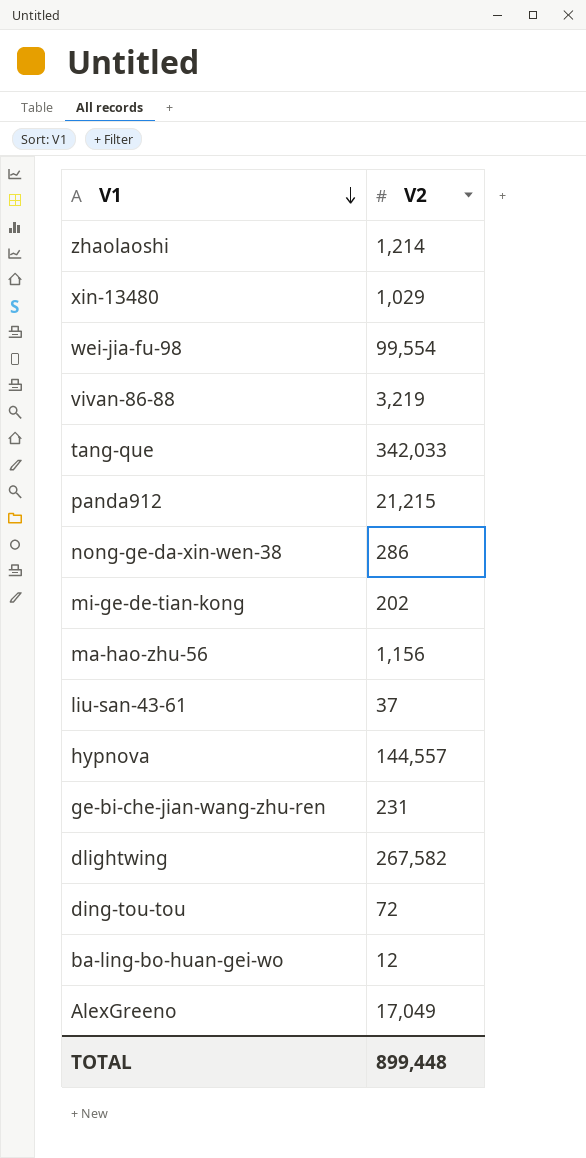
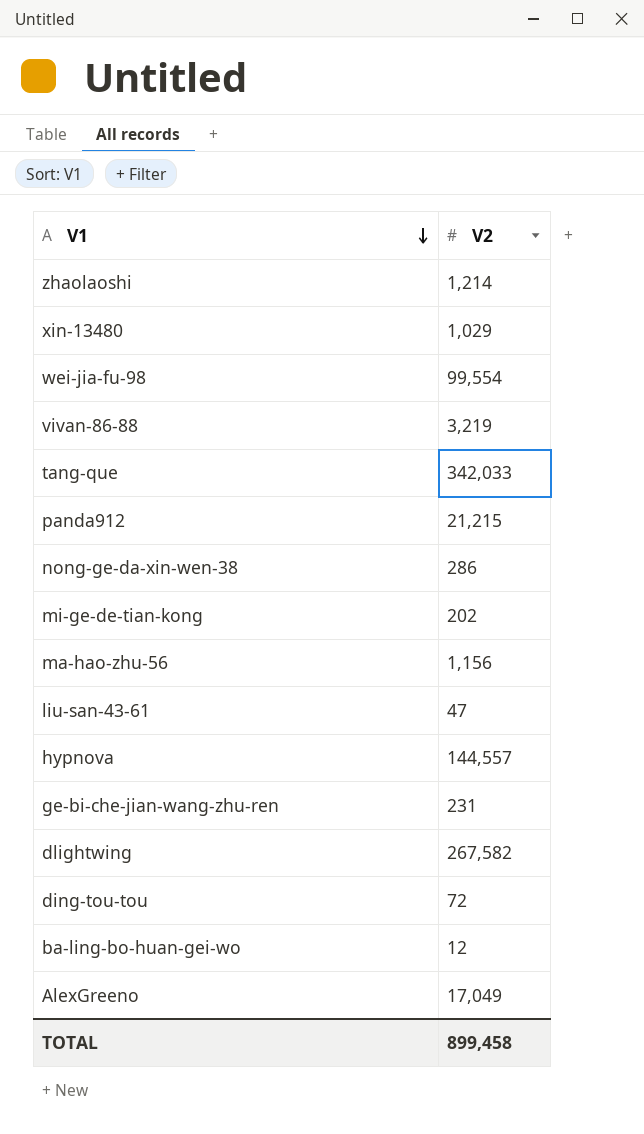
liu-san-43-61 | V2: 37 -> 47
TOTAL | V2: 899,448 -> 899,458

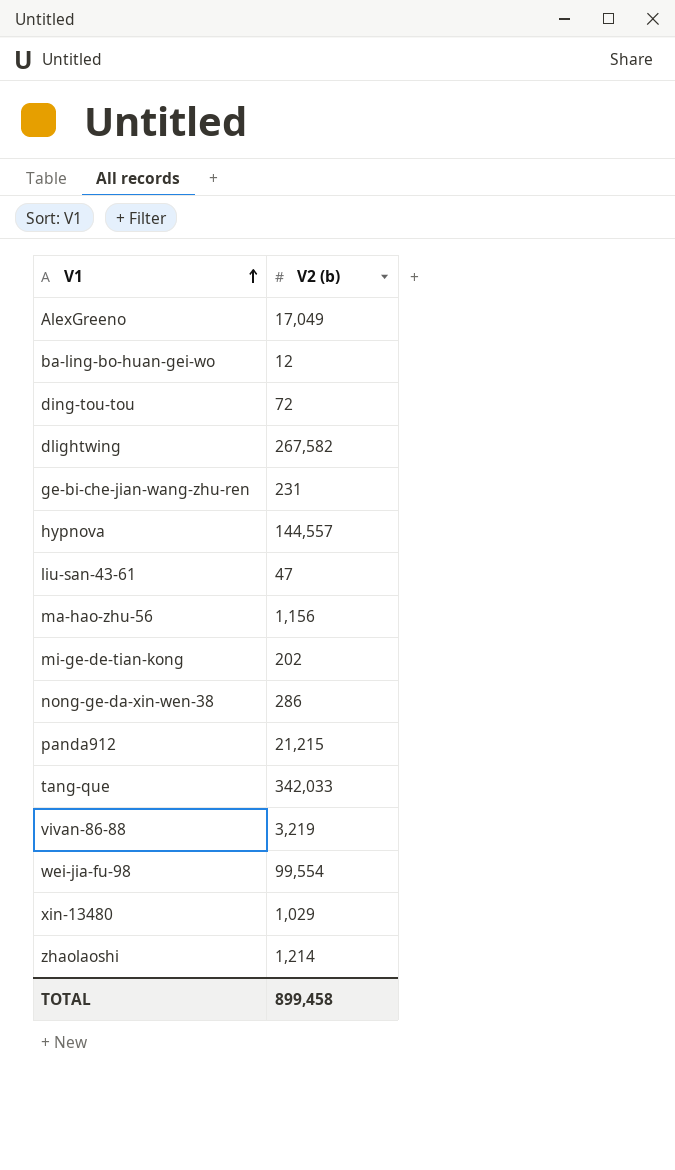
row order: V1 descending -> V1 ascending
column name: V2 -> V2 (b)

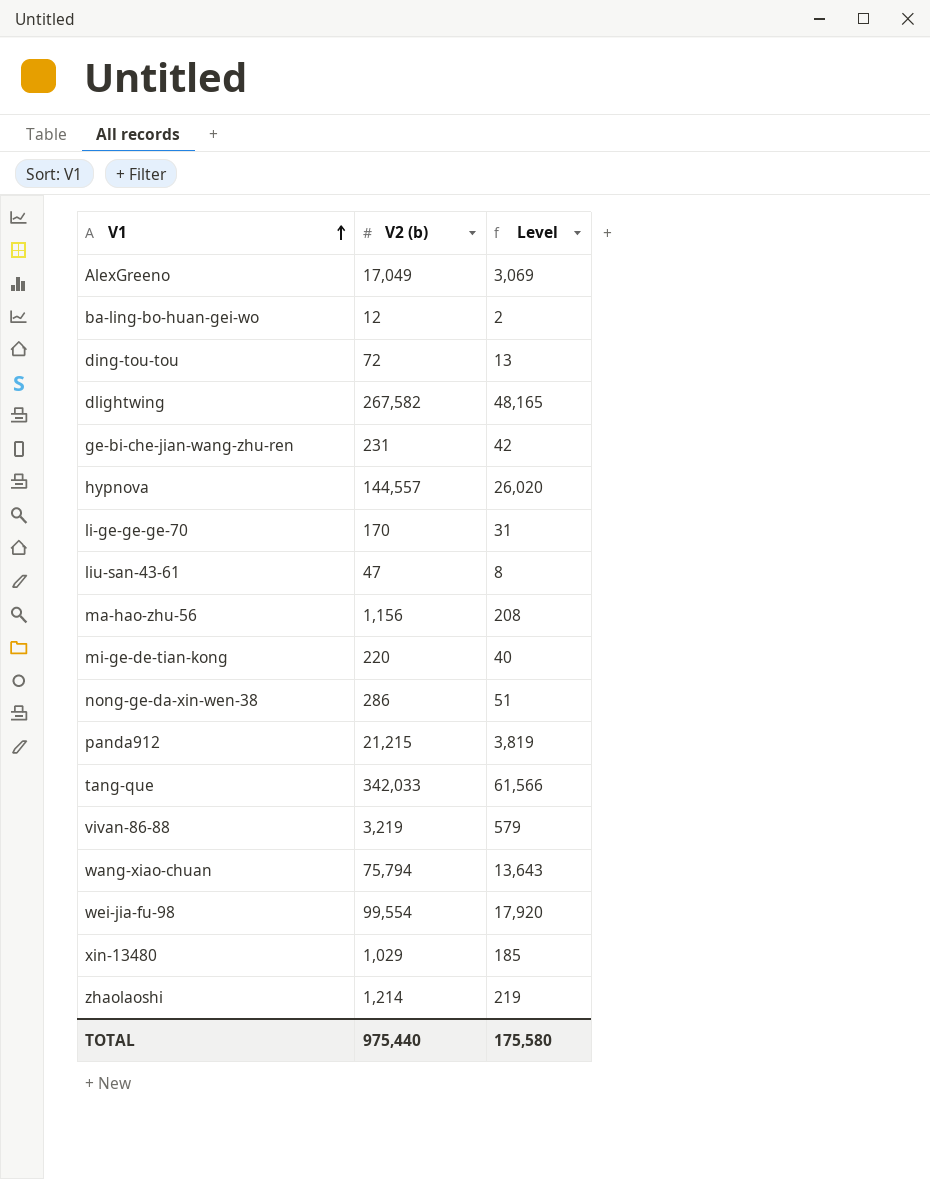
column Level | formula: none -> [V2 (b)] * 0.18
row li-ge-ge-ge-70: none -> 170 | 31
mi-ge-de-tian-kong | V2 (b): 202 -> 220
row wang-xiao-chuan: none -> 75,794 | 13,643
TOTAL | V2 (b): 899,458 -> 975,440

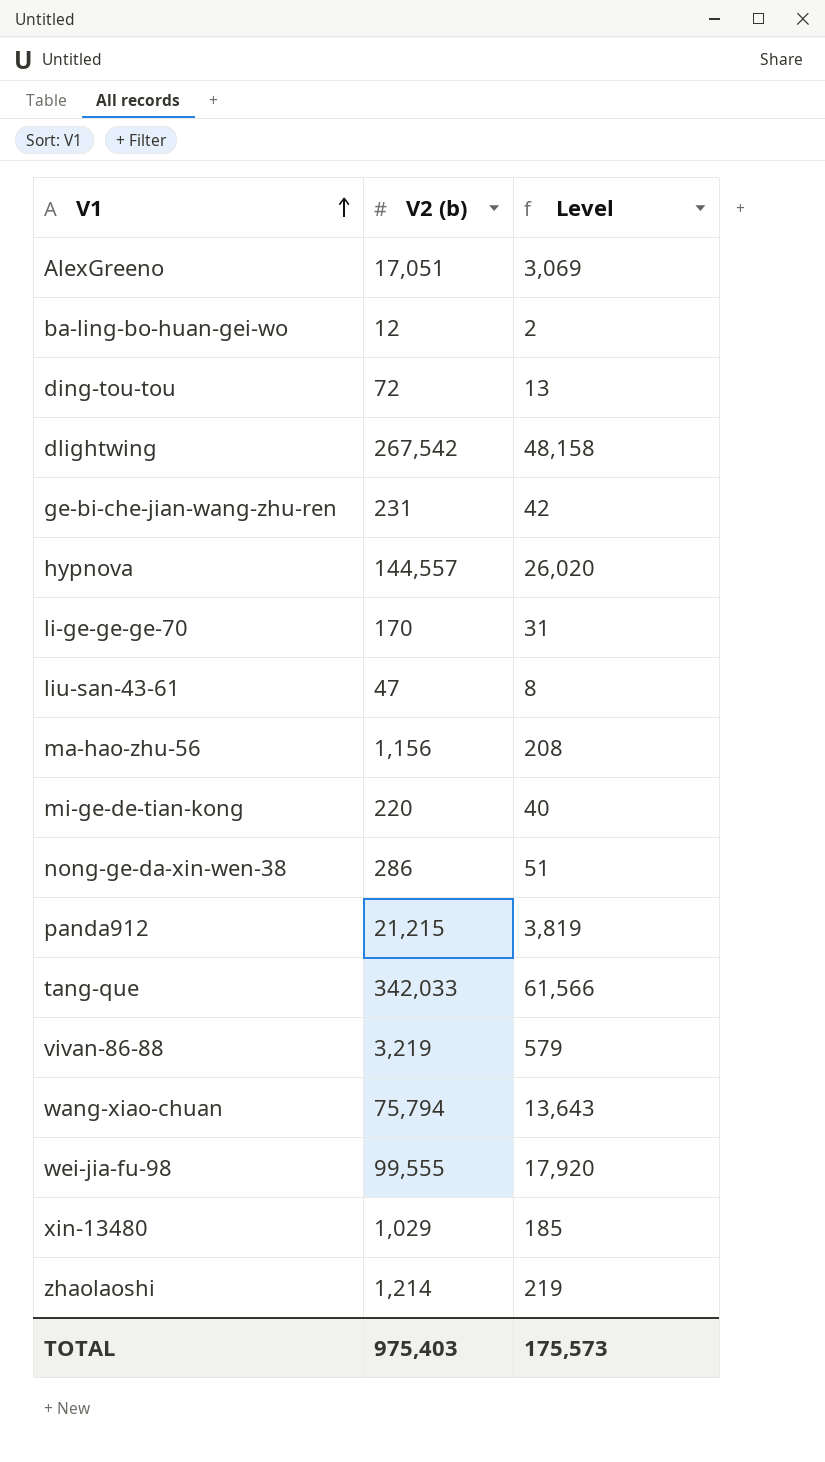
AlexGreeno | V2 (b): 17,049 -> 17,051
dlightwing | V2 (b): 267,582 -> 267,542
dlightwing | Level: 48,165 -> 48,158
wei-jia-fu-98 | V2 (b): 99,554 -> 99,555
TOTAL | V2 (b): 975,440 -> 975,403
TOTAL | Level: 175,580 -> 175,573

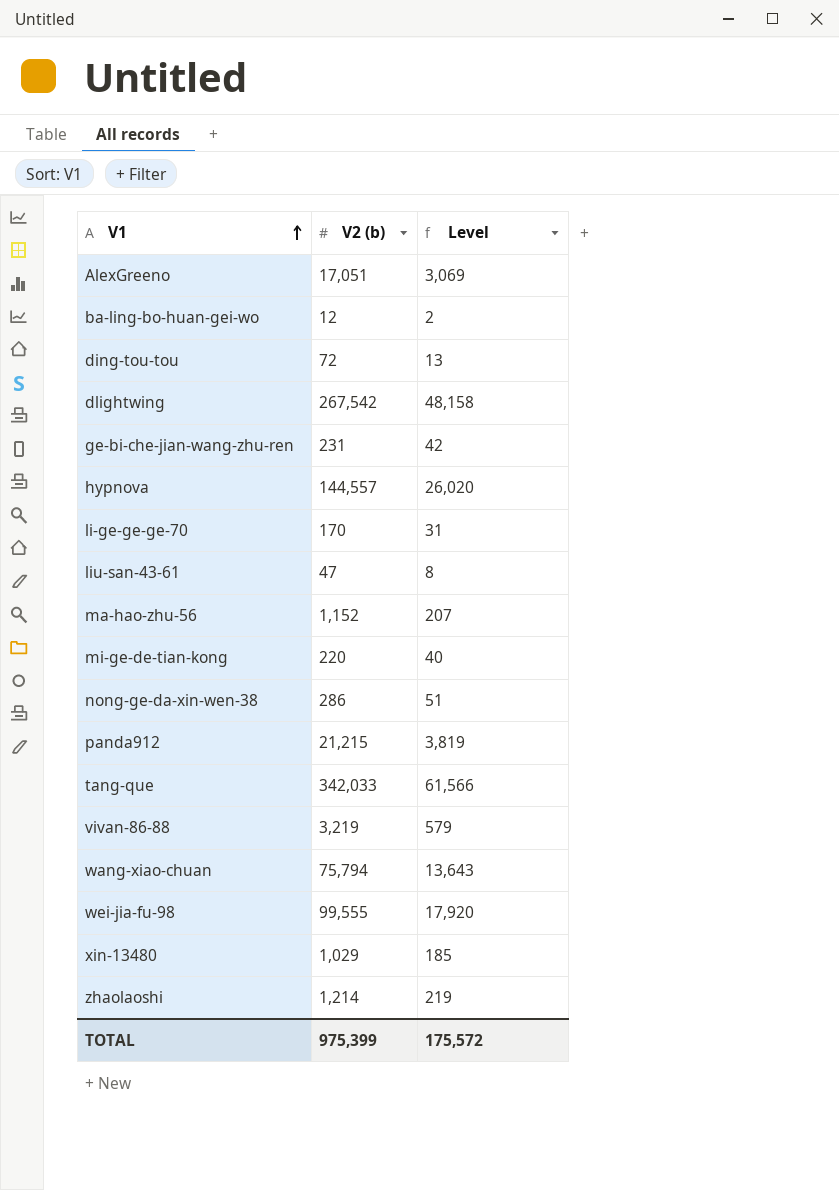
ma-hao-zhu-56 | V2 (b): 1,156 -> 1,152
ma-hao-zhu-56 | Level: 208 -> 207
TOTAL | V2 (b): 975,403 -> 975,399
TOTAL | Level: 175,573 -> 175,572

